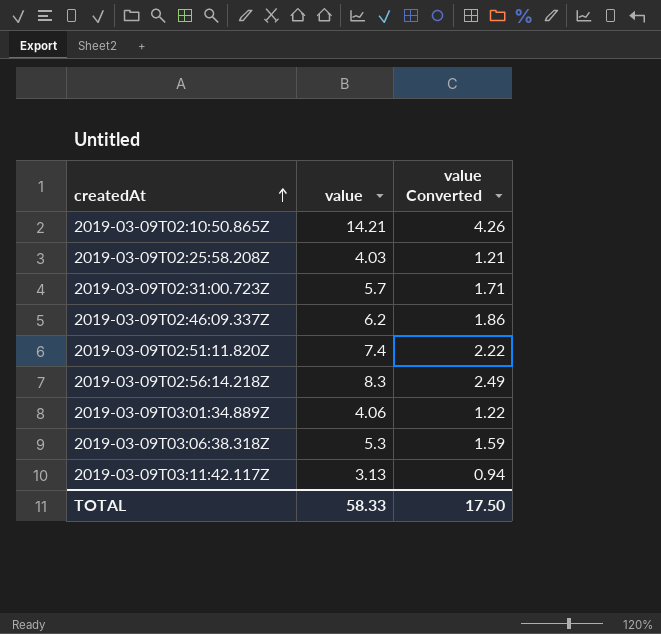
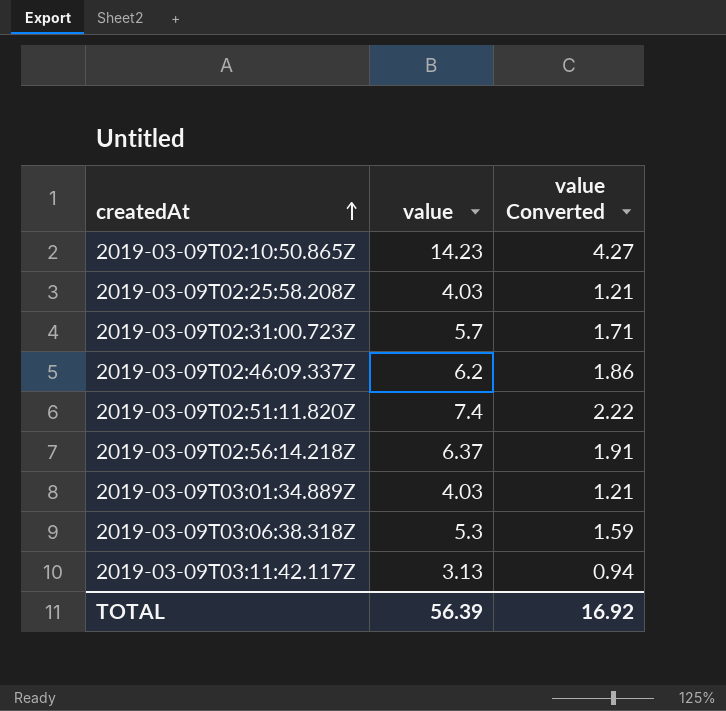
2019-03-09T02:10:50.865Z | value: 14.21 -> 14.23
2019-03-09T02:10:50.865Z | value Converted: 4.26 -> 4.27
2019-03-09T02:56:14.218Z | value: 8.3 -> 6.37
2019-03-09T02:56:14.218Z | value Converted: 2.49 -> 1.91
2019-03-09T03:01:34.889Z | value: 4.06 -> 4.03
2019-03-09T03:01:34.889Z | value Converted: 1.22 -> 1.21
TOTAL | value: 58.33 -> 56.39
TOTAL | value Converted: 17.50 -> 16.92

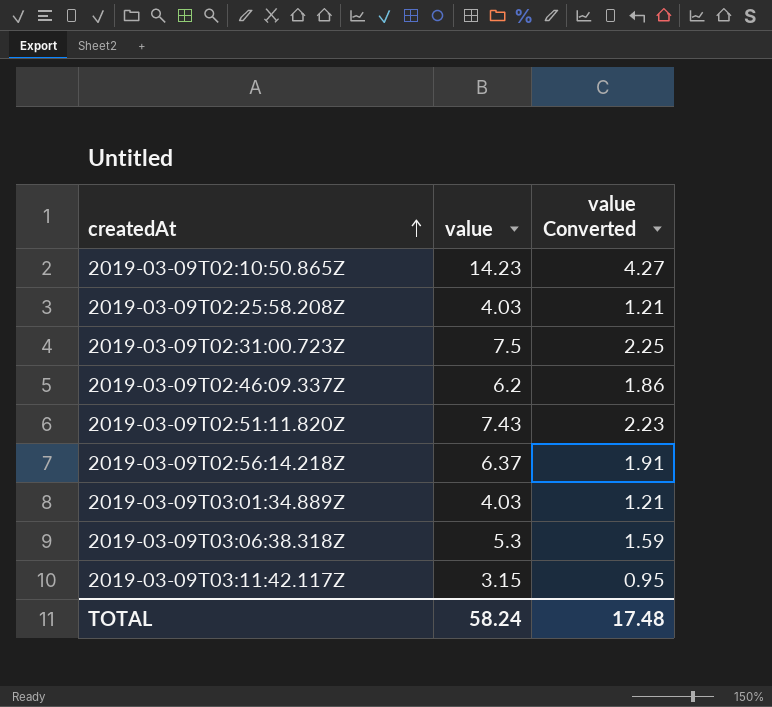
2019-03-09T02:31:00.723Z | value: 5.7 -> 7.5
2019-03-09T02:31:00.723Z | value Converted: 1.71 -> 2.25
2019-03-09T02:51:11.820Z | value: 7.4 -> 7.43
2019-03-09T02:51:11.820Z | value Converted: 2.22 -> 2.23
2019-03-09T03:11:42.117Z | value: 3.13 -> 3.15
2019-03-09T03:11:42.117Z | value Converted: 0.94 -> 0.95
TOTAL | value: 56.39 -> 58.24
TOTAL | value Converted: 16.92 -> 17.48

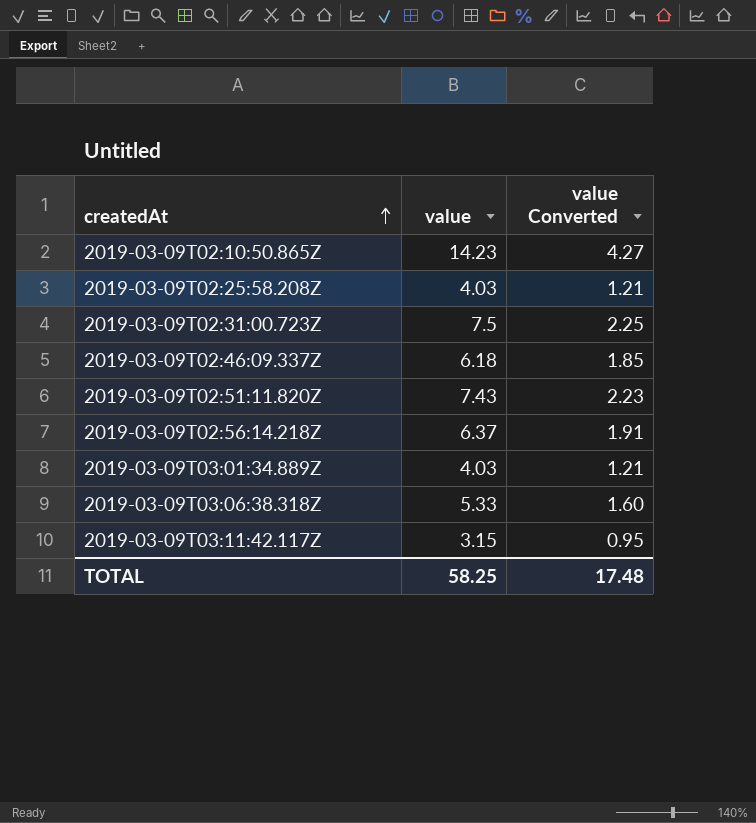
2019-03-09T02:46:09.337Z | value: 6.2 -> 6.18
2019-03-09T02:46:09.337Z | value Converted: 1.86 -> 1.85
2019-03-09T03:06:38.318Z | value: 5.3 -> 5.33
2019-03-09T03:06:38.318Z | value Converted: 1.59 -> 1.60
TOTAL | value: 58.24 -> 58.25

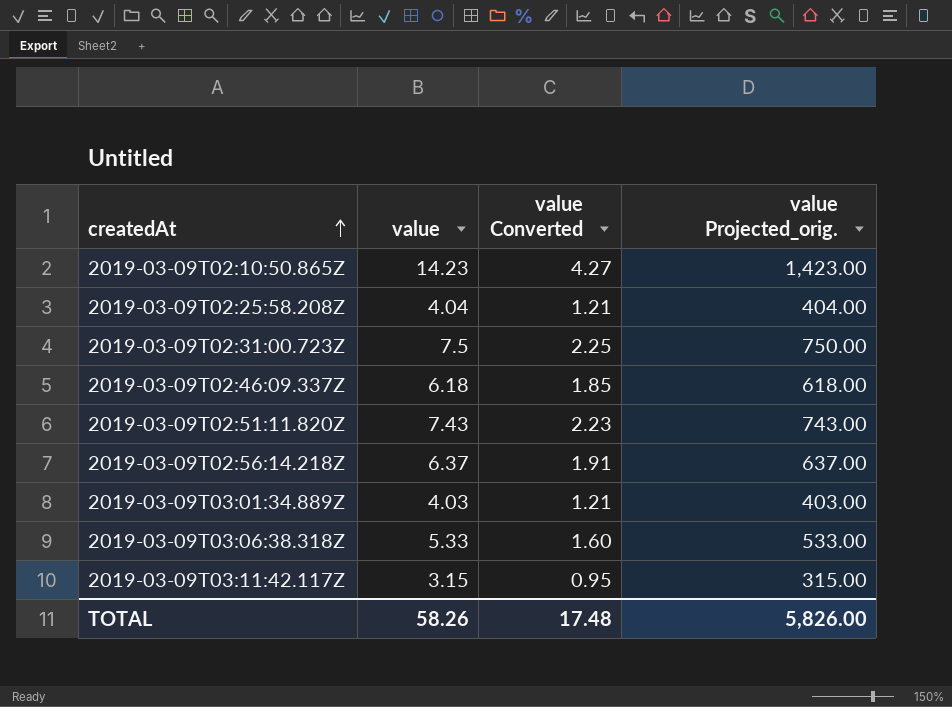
column value Projected_orig. | formula: none -> [value] * 100
2019-03-09T02:25:58.208Z | value: 4.03 -> 4.04
TOTAL | value: 58.25 -> 58.26

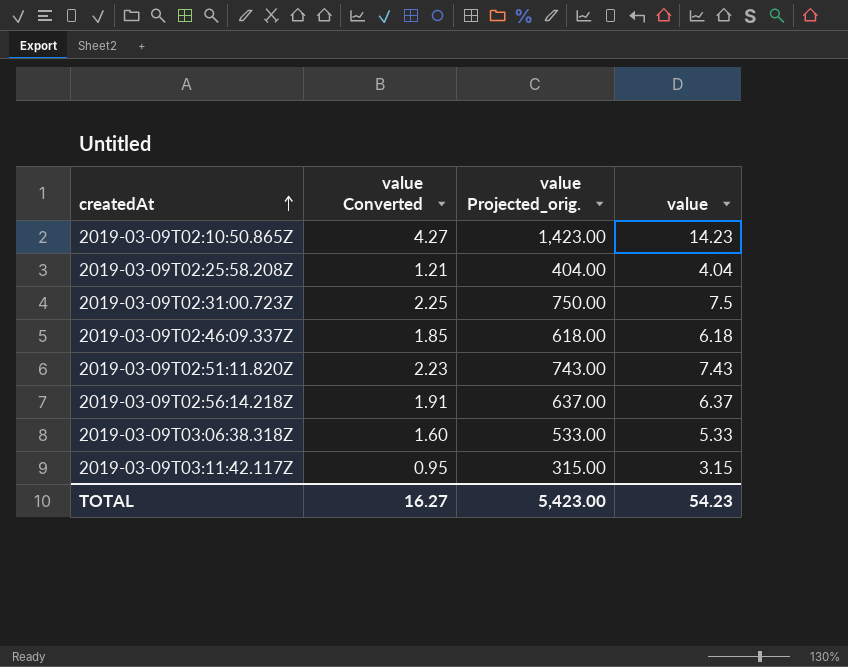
column value | position: 2 -> 4
row 2019-03-09T03:01:34.889Z: 4.03 | 1.21 | 403.00 -> none
TOTAL | value Converted: 17.48 -> 16.27
TOTAL | value Projected_orig.: 5,826.00 -> 5,423.00
TOTAL | value: 58.26 -> 54.23

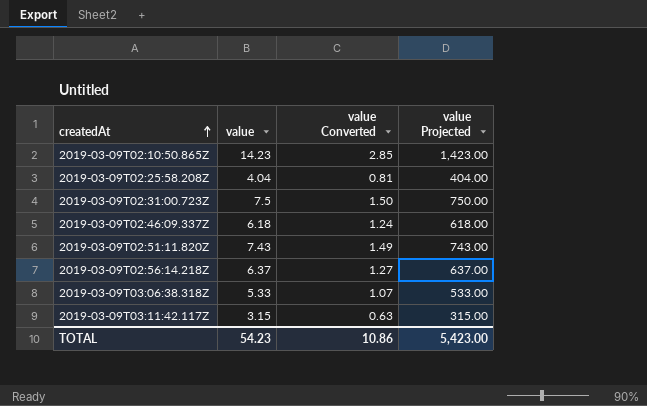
column value | position: 4 -> 2
column value Converted | formula: [value] * 0.3 -> [value] * 0.2
column name: value Projected_orig. -> value Projected
TOTAL | value Converted: 16.27 -> 10.86

